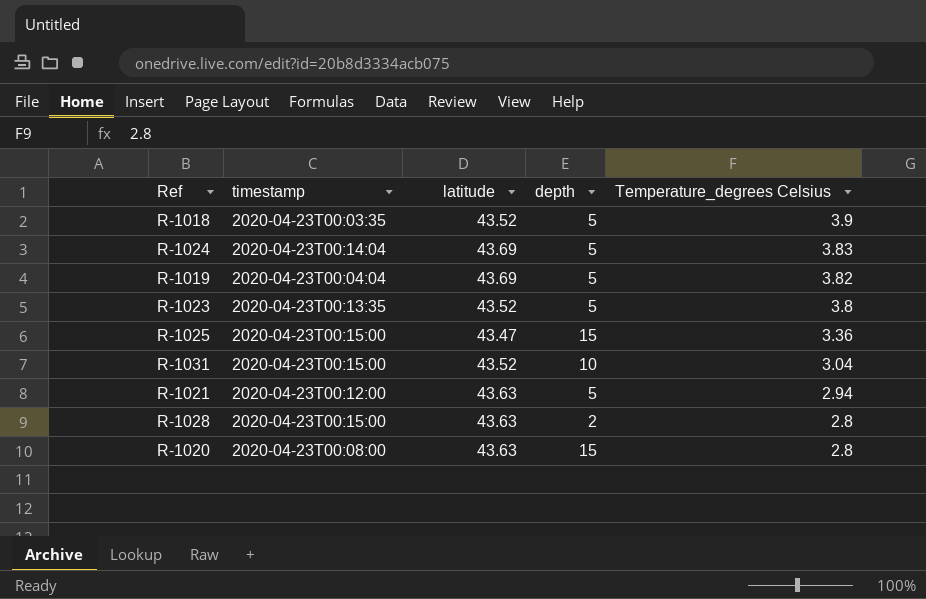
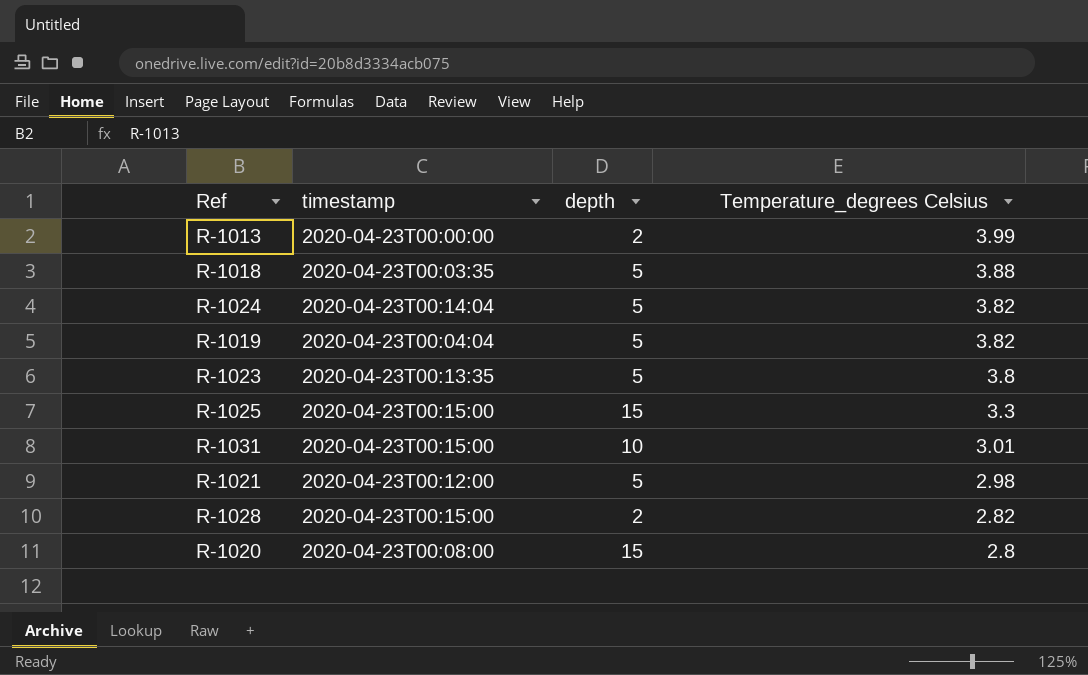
column latitude | position: 3 -> none
row R-1013: none -> 2020-04-23T00:00:00 | 2 | 3.99
R-1018 | Temperature_degrees Celsius: 3.9 -> 3.88
R-1024 | Temperature_degrees Celsius: 3.83 -> 3.82
R-1025 | Temperature_degrees Celsius: 3.36 -> 3.3
R-1031 | Temperature_degrees Celsius: 3.04 -> 3.01
R-1021 | Temperature_degrees Celsius: 2.94 -> 2.98
R-1028 | Temperature_degrees Celsius: 2.8 -> 2.82

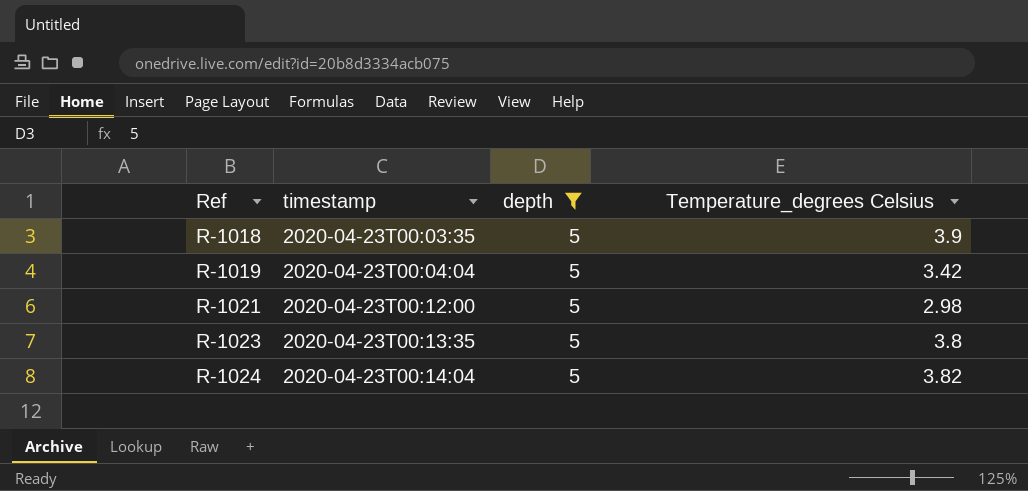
filter: none -> depth = 5
row order: Temperature_degrees Celsius descending -> Ref ascending
R-1018 | Temperature_degrees Celsius: 3.88 -> 3.9
R-1019 | Temperature_degrees Celsius: 3.82 -> 3.42

